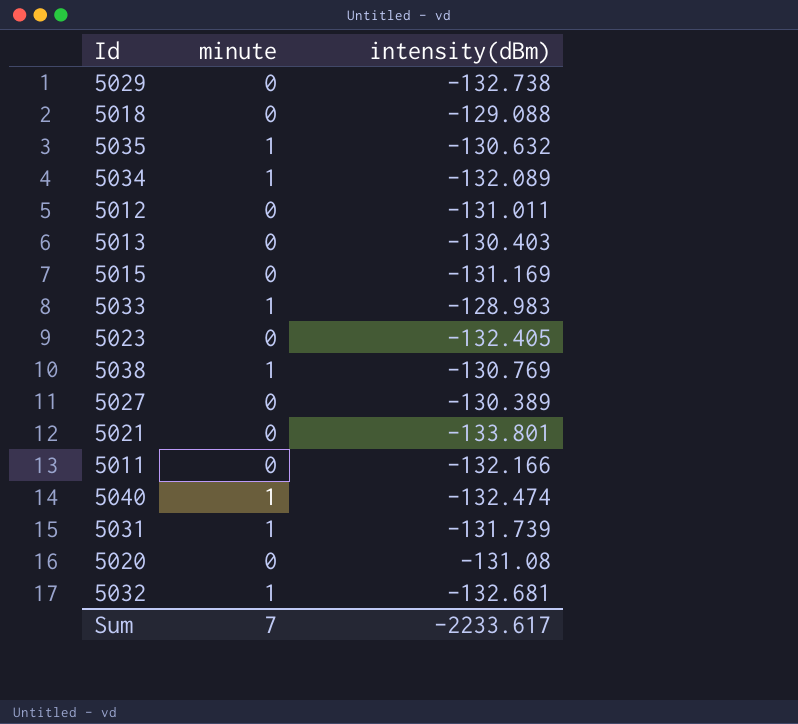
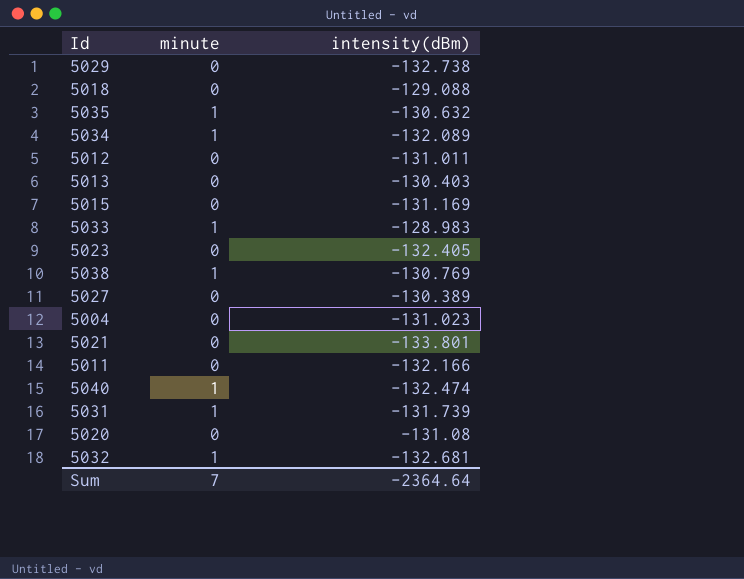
row 5004: none -> 0 | -131.023
Sum | intensity(dBm): -2233.617 -> -2364.64

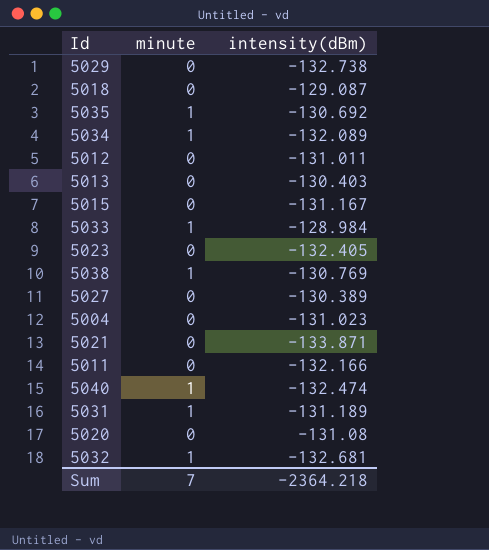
5018 | intensity(dBm): -129.088 -> -129.087
5035 | intensity(dBm): -130.632 -> -130.692
5015 | intensity(dBm): -131.169 -> -131.167
5033 | intensity(dBm): -128.983 -> -128.984
5021 | intensity(dBm): -133.801 -> -133.871
5031 | intensity(dBm): -131.739 -> -131.189
Sum | intensity(dBm): -2364.64 -> -2364.218

